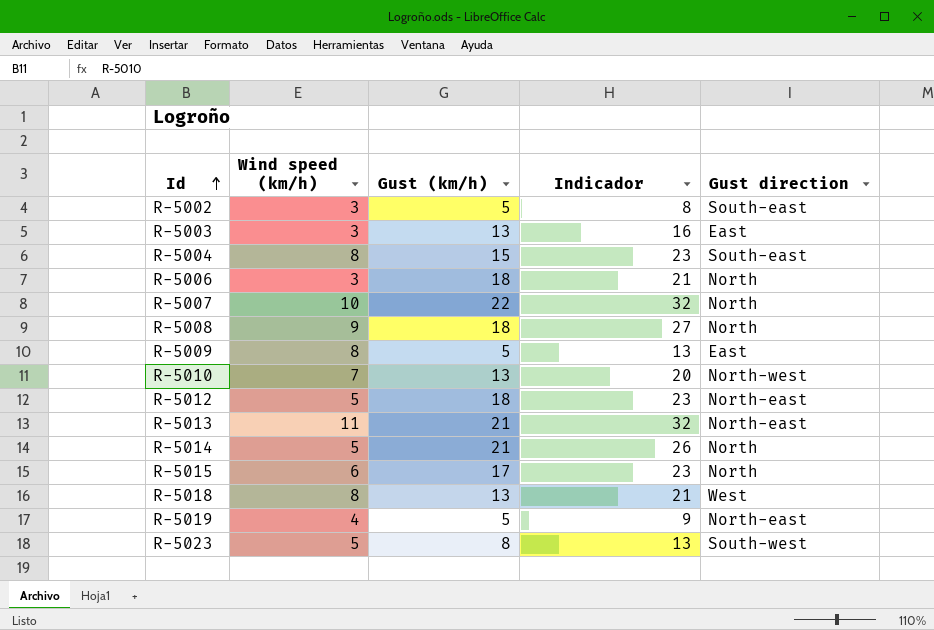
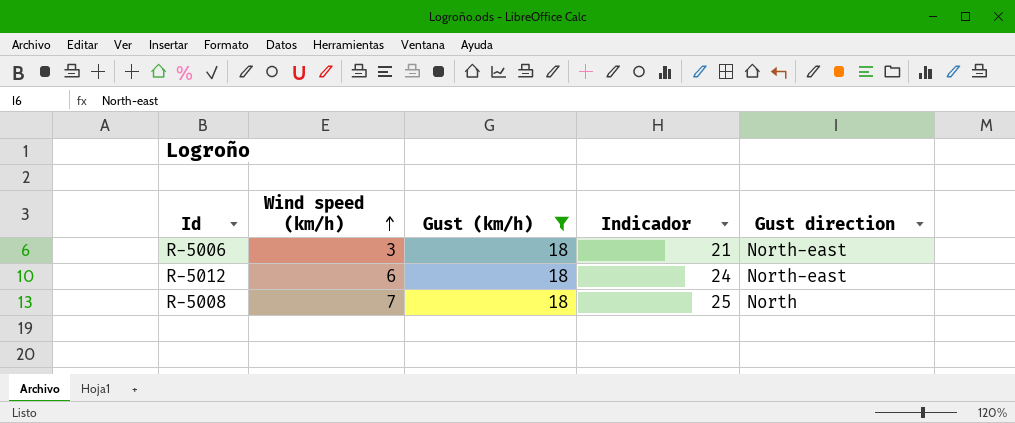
filter: none -> Gust (km/h) = 18
row order: Id ascending -> Wind speed (km/h) ascending
R-5006 | Gust direction: North -> North-east
R-5012 | Wind speed (km/h): 5 -> 6
R-5012 | Indicador: 23 -> 24
R-5008 | Wind speed (km/h): 9 -> 7
R-5008 | Indicador: 27 -> 25

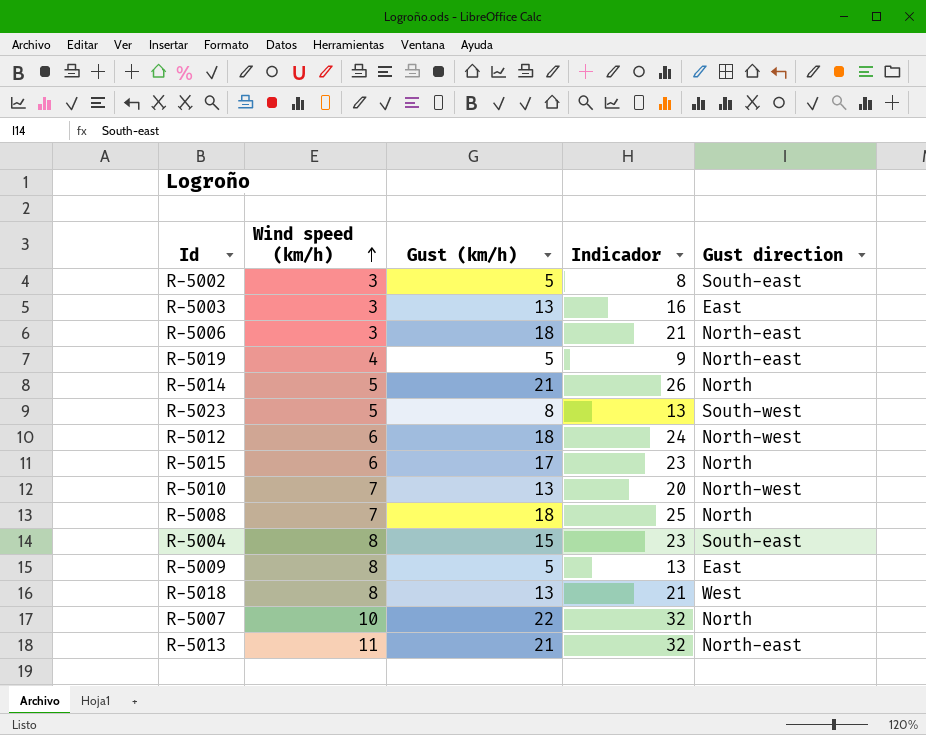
filter: Gust (km/h) = 18 -> none
R-5012 | Gust direction: North-east -> North-west

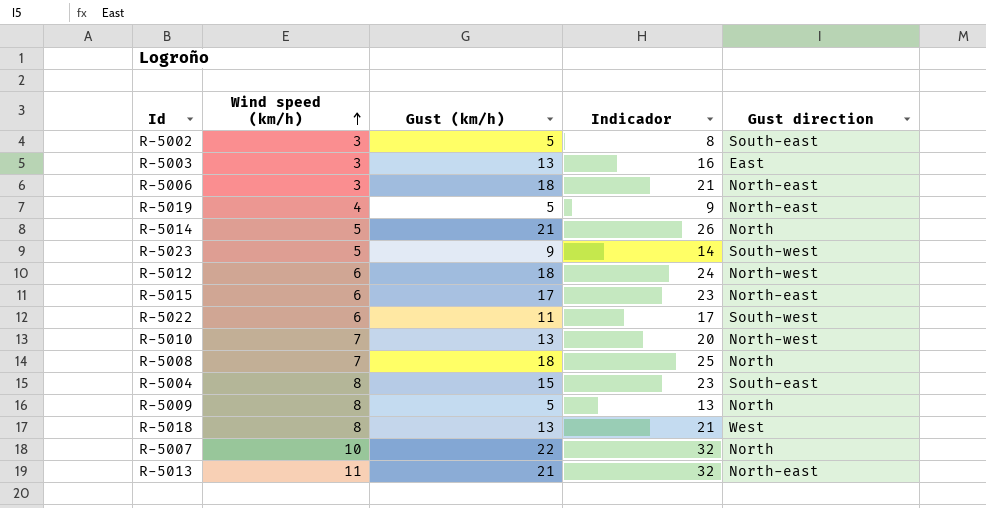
R-5023 | Gust (km/h): 8 -> 9
R-5023 | Indicador: 13 -> 14
R-5015 | Gust direction: North -> North-east
row R-5022: none -> 6 | 11 | 17 | South-west
R-5009 | Gust direction: East -> North

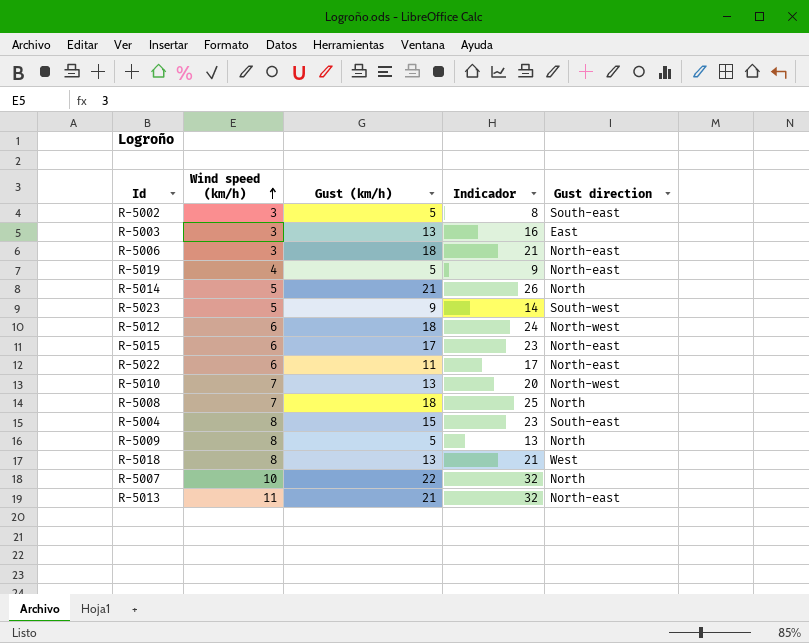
R-5022 | Gust direction: South-west -> North-east

